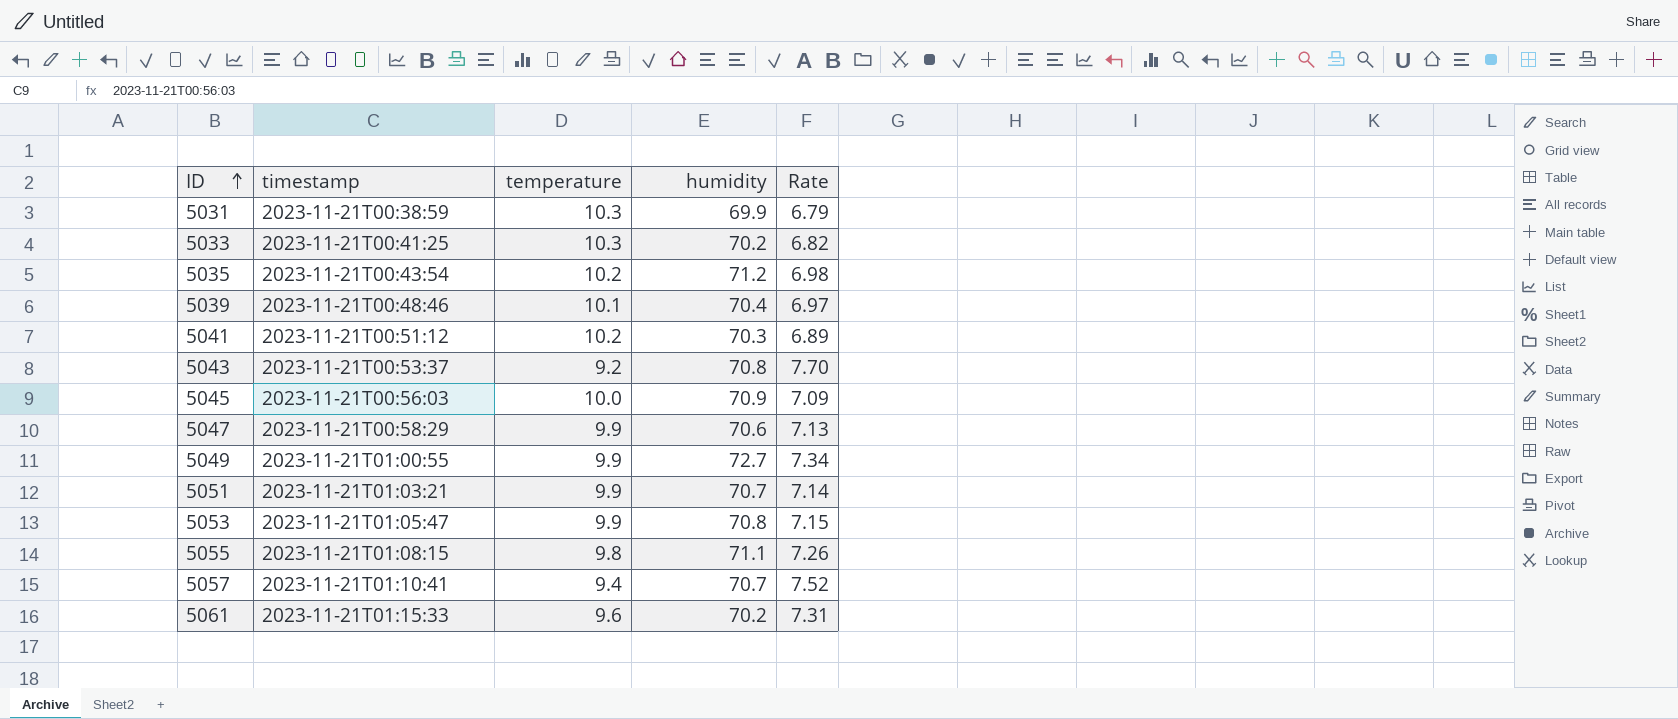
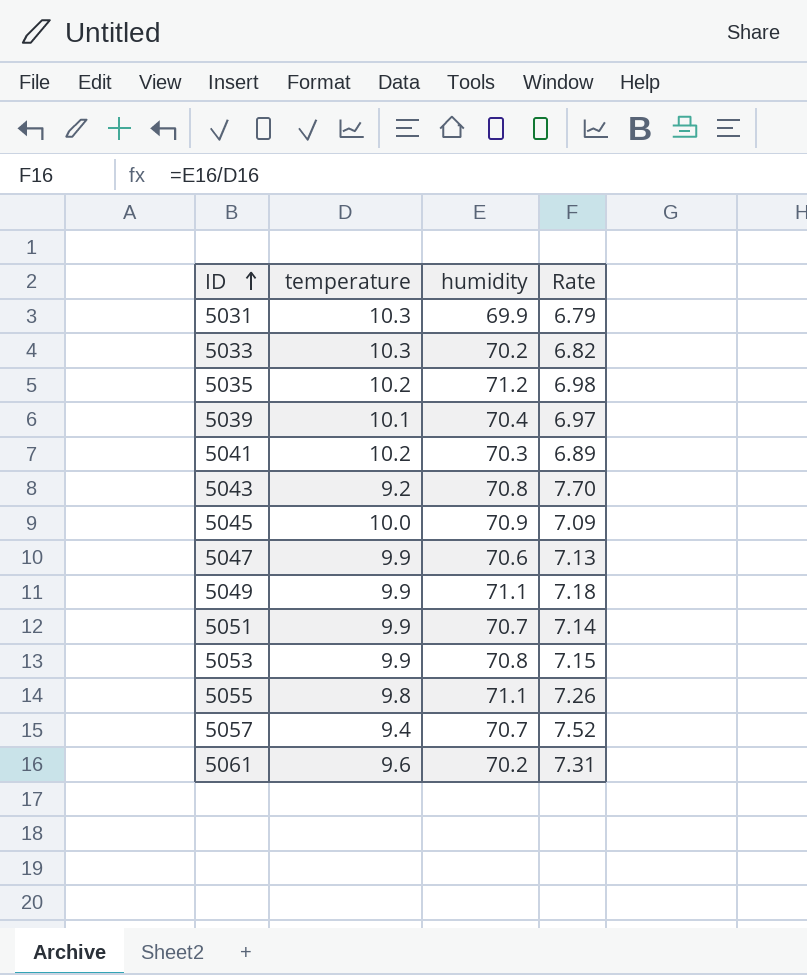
column timestamp | position: 2 -> none
5049 | humidity: 72.7 -> 71.1
5049 | Rate: 7.34 -> 7.18

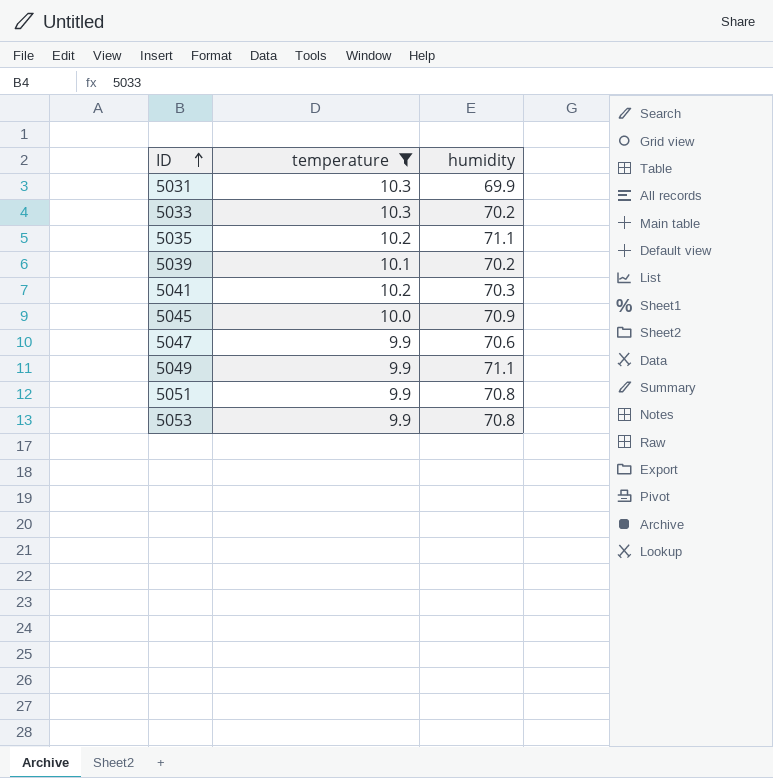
filter: none -> temperature >= 9.9
column Rate | formula: [humidity] / [temperature] -> none
5035 | humidity: 71.2 -> 71.1
5039 | humidity: 70.4 -> 70.2
5051 | humidity: 70.7 -> 70.8

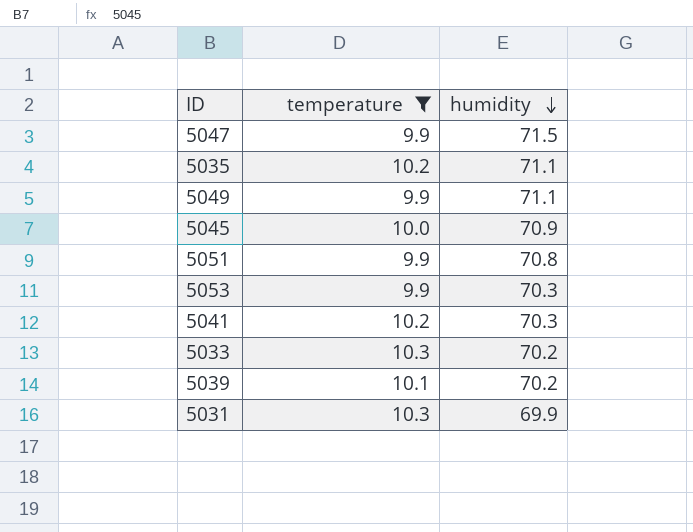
row order: ID ascending -> humidity descending
5047 | humidity: 70.6 -> 71.5
5053 | humidity: 70.8 -> 70.3

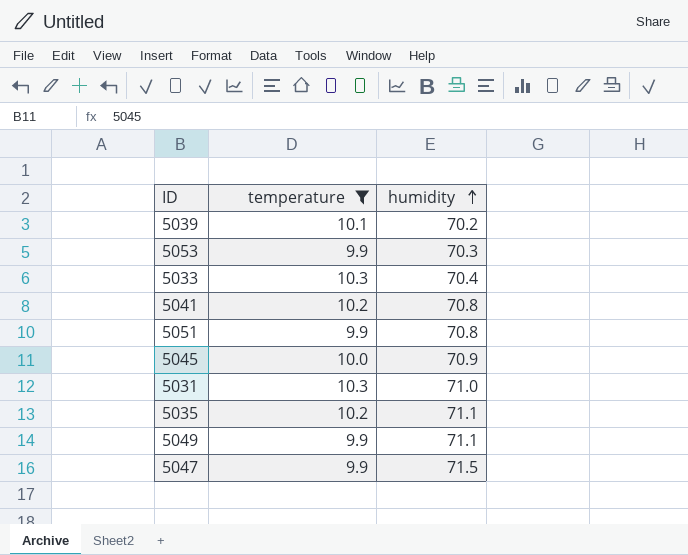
row order: humidity descending -> humidity ascending
5033 | humidity: 70.2 -> 70.4
5041 | humidity: 70.3 -> 70.8
5031 | humidity: 69.9 -> 71.0

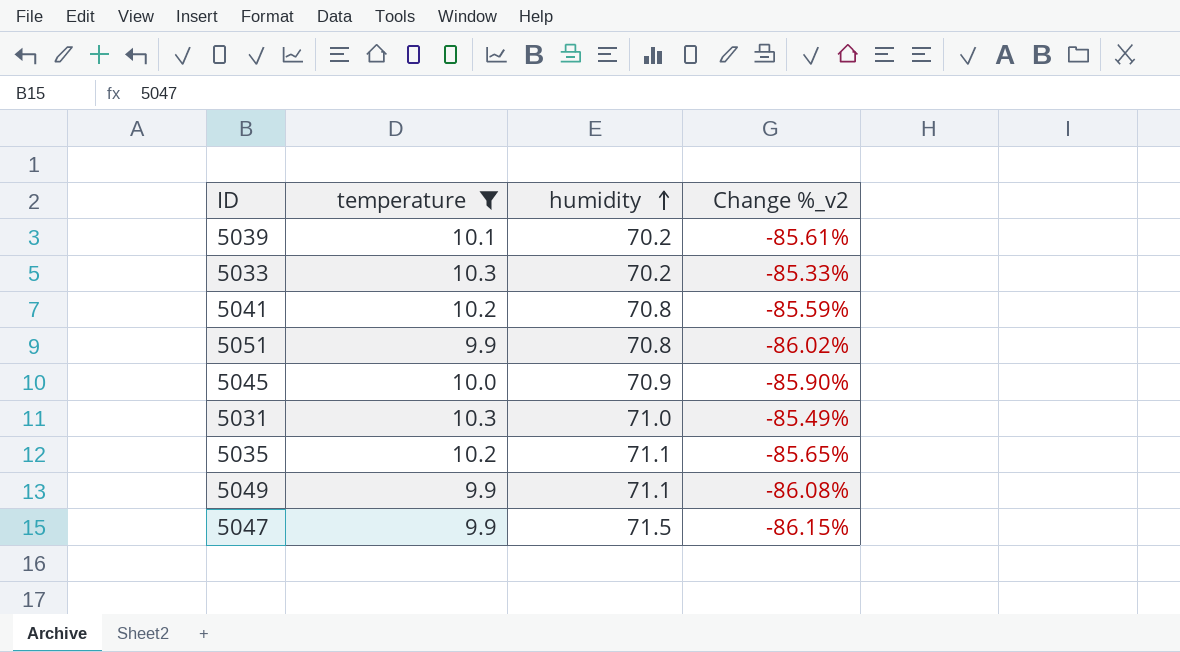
column Change %_v2 | formula: none -> ([temperature] - [humidity]) / [humidity]
row 5053: 9.9 | 70.3 -> none
5033 | humidity: 70.4 -> 70.2

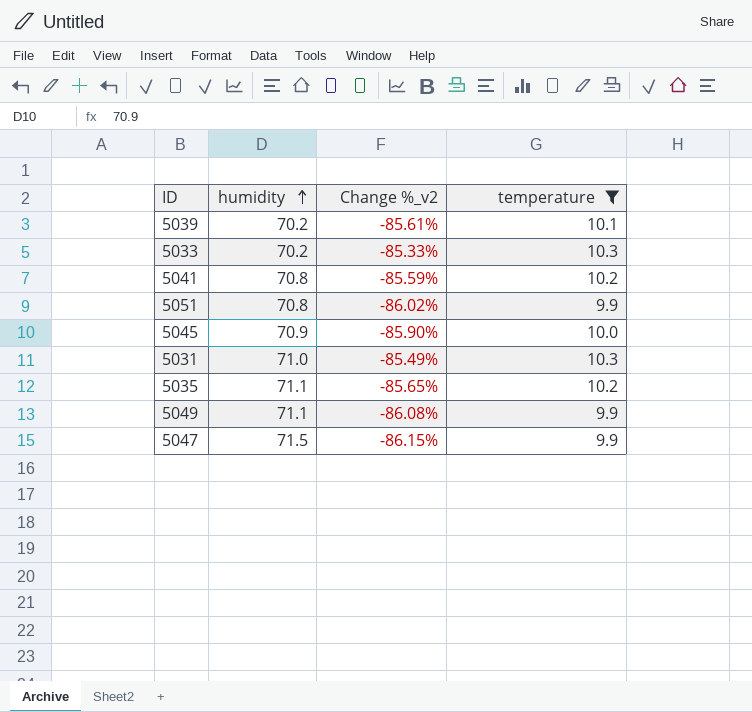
column temperature | position: 2 -> 4

